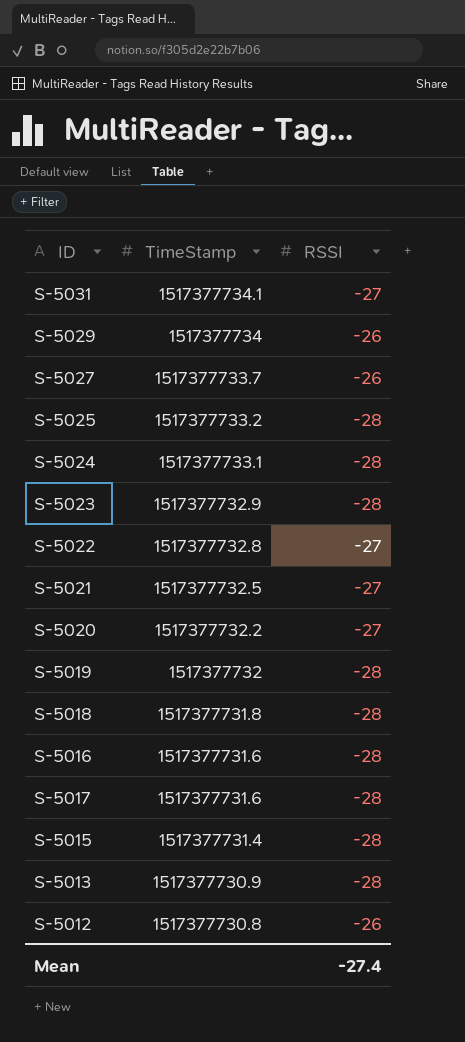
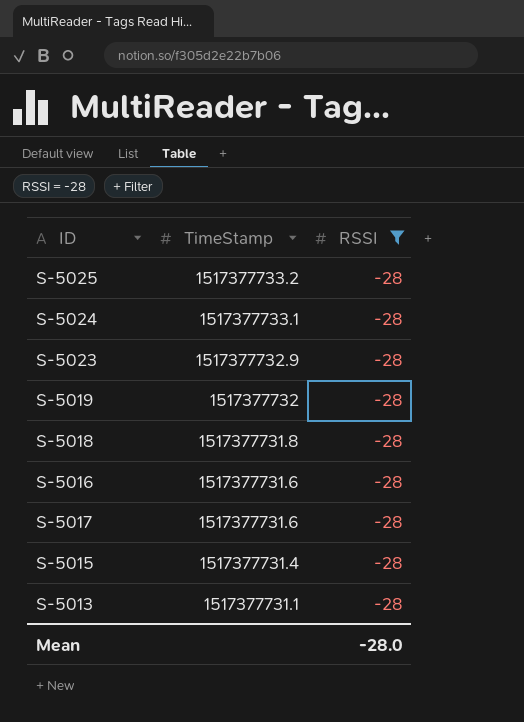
filter: none -> RSSI = -28
S-5013 | TimeStamp: 1517377730.9 -> 1517377731.1
Mean | RSSI: -27.4 -> -28.0

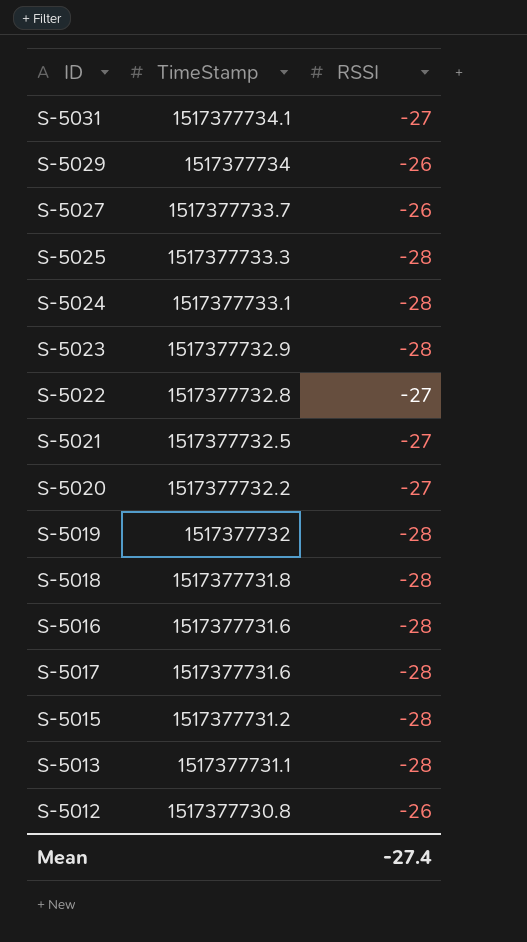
filter: RSSI = -28 -> none
S-5025 | TimeStamp: 1517377733.2 -> 1517377733.3
S-5015 | TimeStamp: 1517377731.4 -> 1517377731.2
Mean | RSSI: -28.0 -> -27.4

